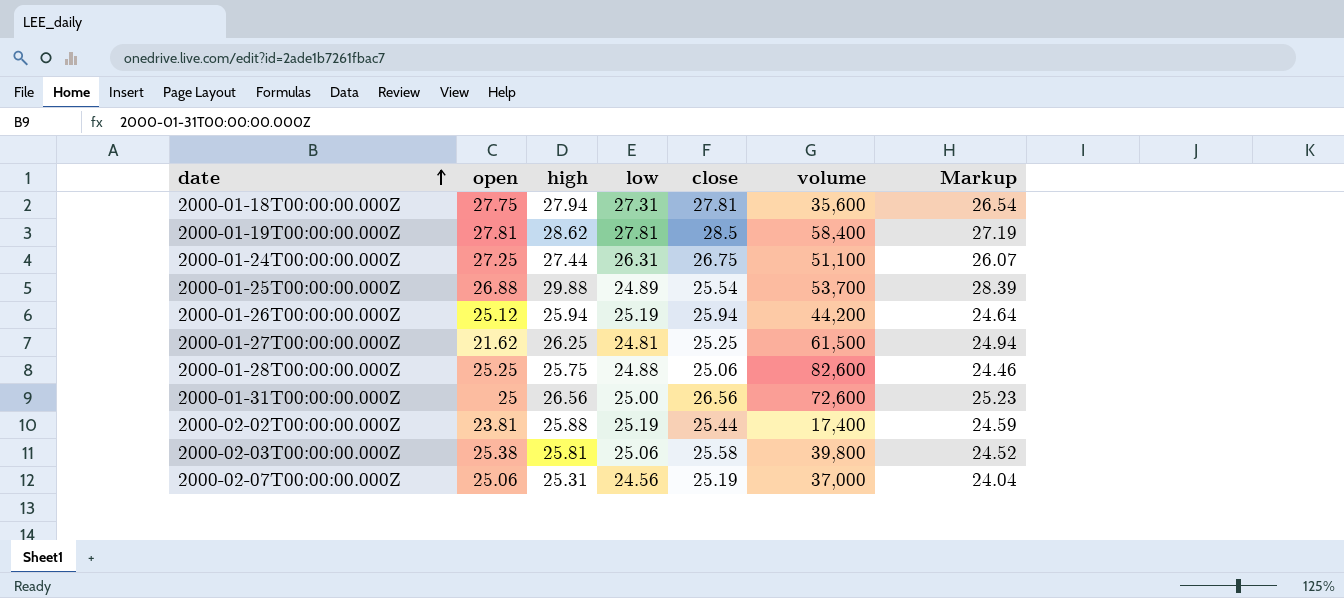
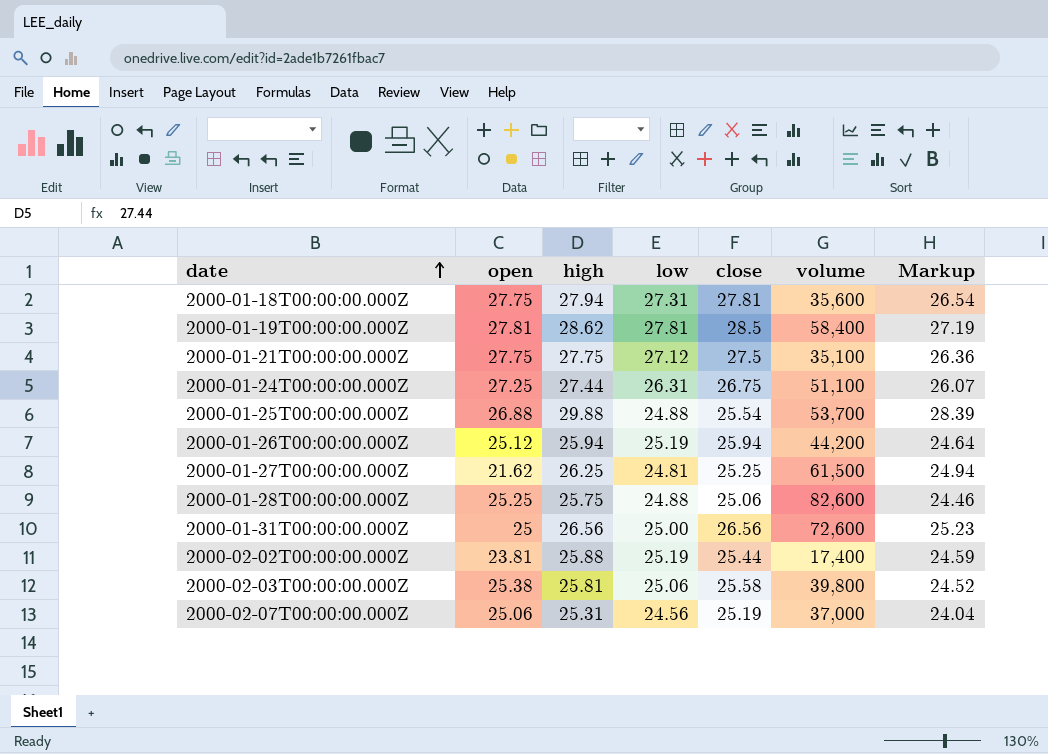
row 2000-01-21T00:00:00.000Z: none -> 27.75 | 27.75 | 27.12 | 27.5 | 35,100 | 26.36
2000-01-25T00:00:00.000Z | low: 24.89 -> 24.88

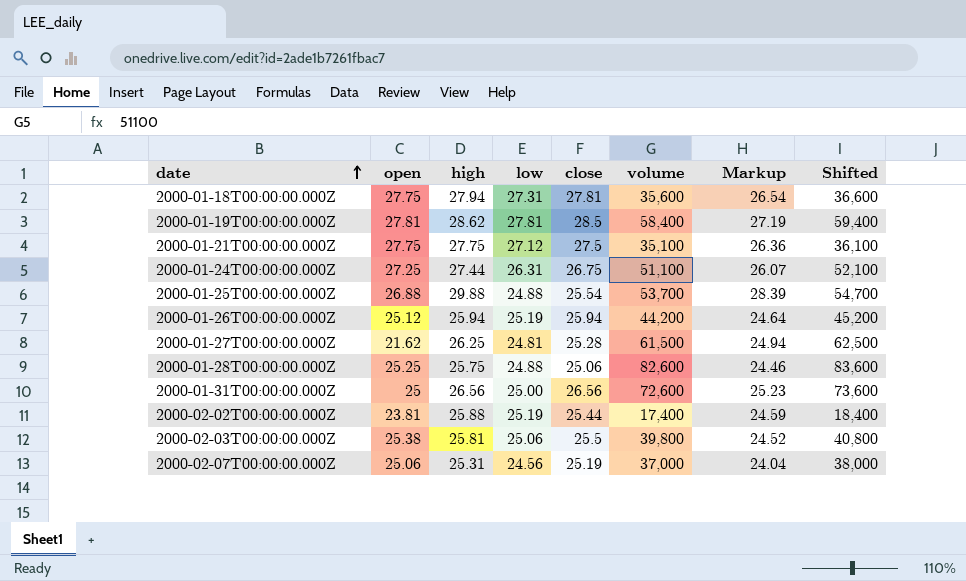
column Shifted | formula: none -> [volume] + 1000
2000-01-27T00:00:00.000Z | close: 25.25 -> 25.28
2000-02-03T00:00:00.000Z | close: 25.58 -> 25.5

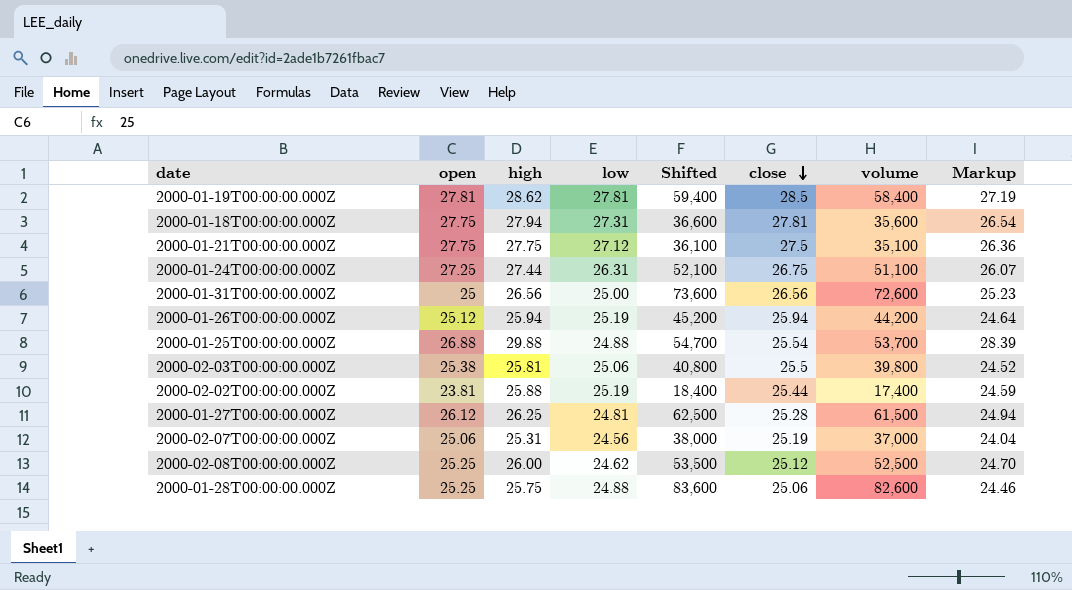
row order: date ascending -> close descending
column Shifted | position: 8 -> 5
2000-01-27T00:00:00.000Z | open: 21.62 -> 26.12
row 2000-02-08T00:00:00.000Z: none -> 25.25 | 26.00 | 24.62 | 53,500 | 25.12 | 52,500 | 24.70

